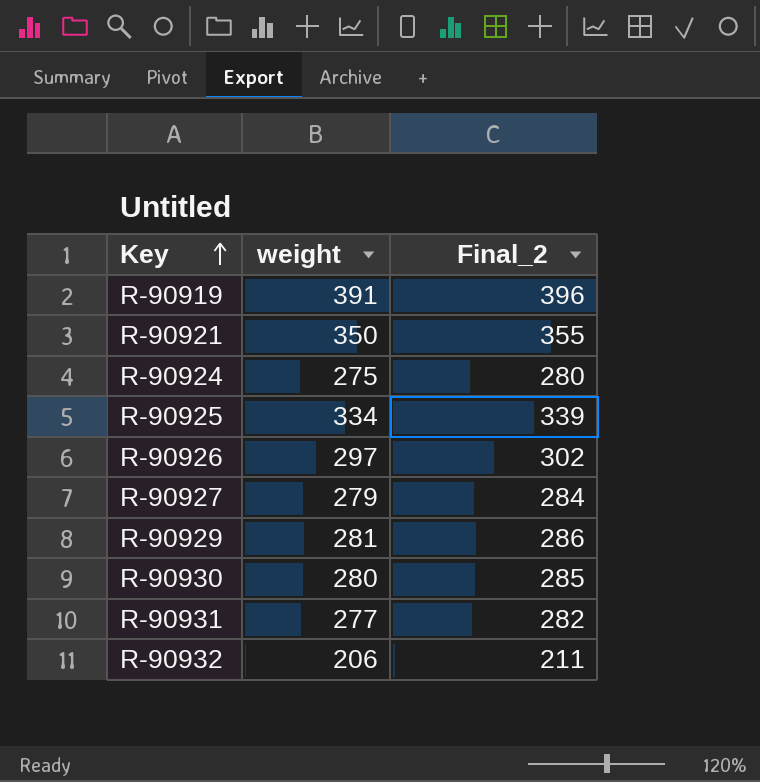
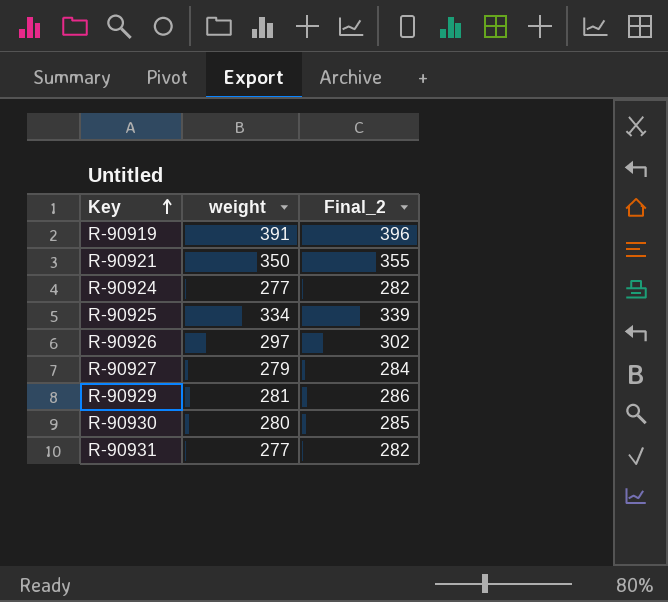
row R-90932: 206 | 211 -> none
R-90924 | weight: 275 -> 277
R-90924 | Final_2: 280 -> 282

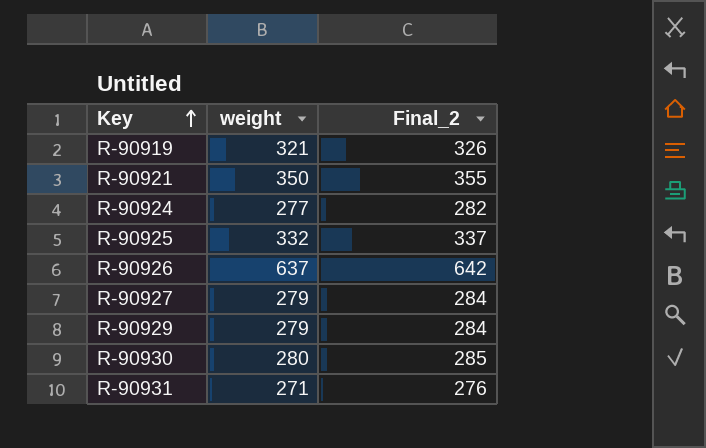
R-90919 | weight: 391 -> 321
R-90919 | Final_2: 396 -> 326
R-90925 | weight: 334 -> 332
R-90925 | Final_2: 339 -> 337
R-90926 | weight: 297 -> 637
R-90926 | Final_2: 302 -> 642
R-90929 | weight: 281 -> 279
R-90929 | Final_2: 286 -> 284
R-90931 | weight: 277 -> 271
R-90931 | Final_2: 282 -> 276

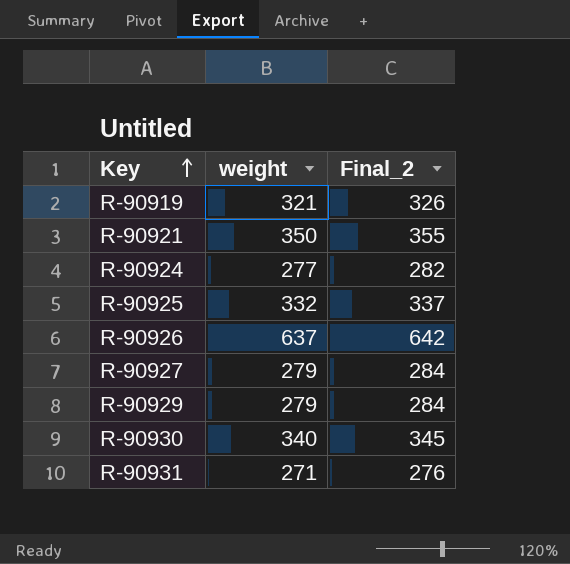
R-90930 | weight: 280 -> 340
R-90930 | Final_2: 285 -> 345

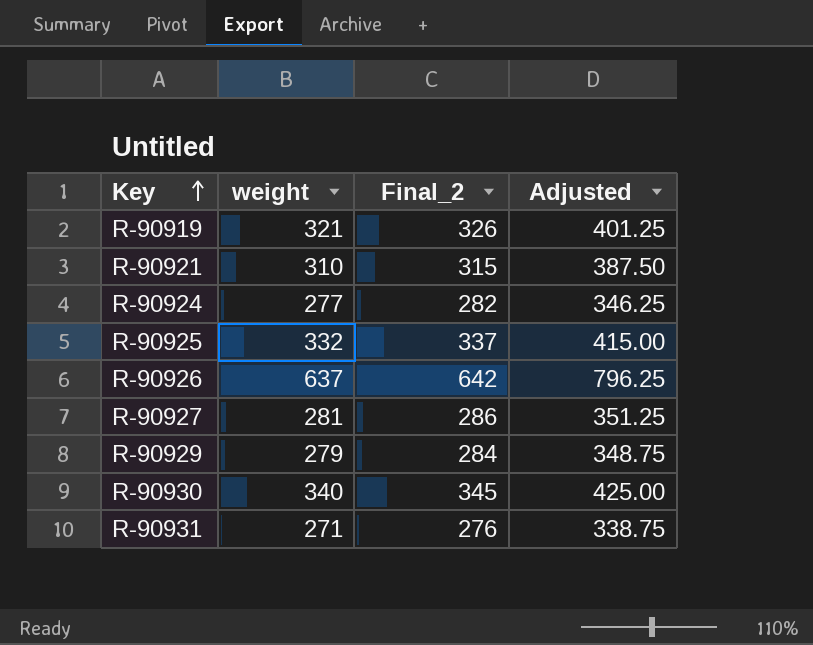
column Adjusted | formula: none -> [weight] * 1.25
R-90921 | weight: 350 -> 310
R-90921 | Final_2: 355 -> 315
R-90927 | weight: 279 -> 281
R-90927 | Final_2: 284 -> 286

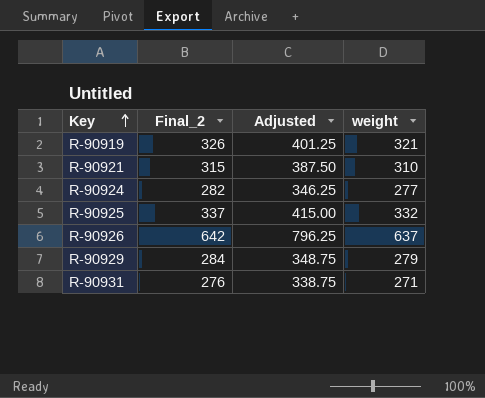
column weight | position: 2 -> 4
row R-90927: 281 | 286 | 351.25 -> none
row R-90930: 340 | 345 | 425.00 -> none

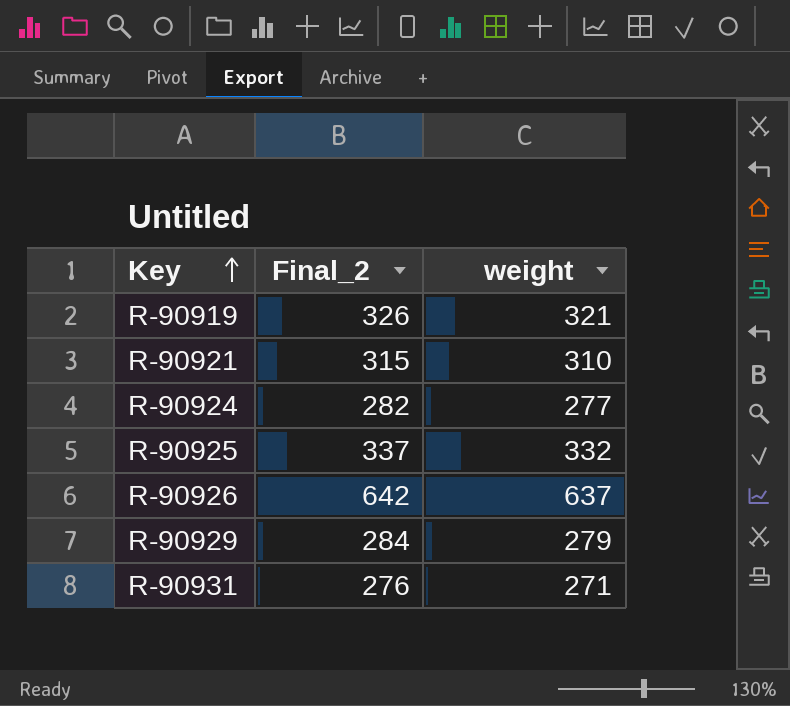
column Adjusted | formula: [weight] * 1.25 -> none

